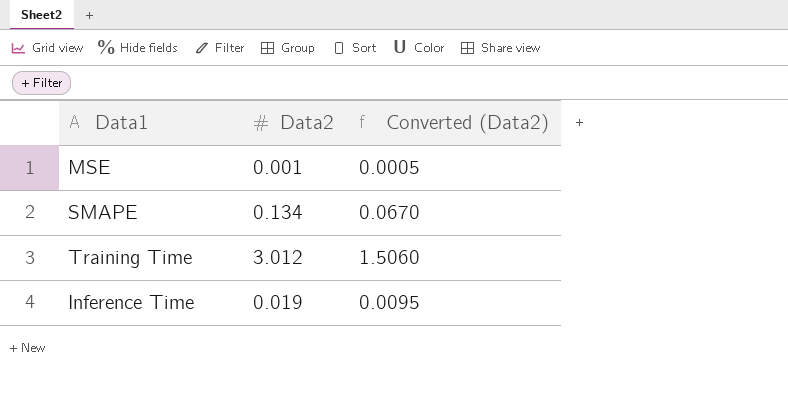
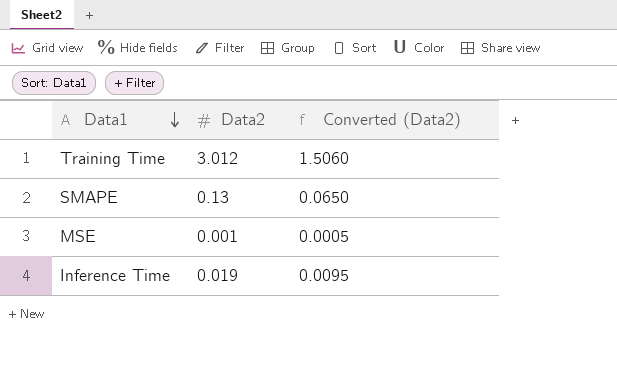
row order: none -> Data1 descending
SMAPE | Data2: 0.134 -> 0.13
SMAPE | Converted (Data2): 0.0670 -> 0.0650

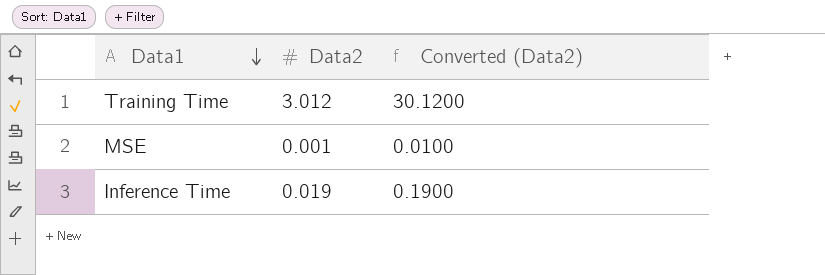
column Converted (Data2) | formula: [Data2] * 0.5 -> [Data2] * 10
row SMAPE: 0.13 | 0.0650 -> none

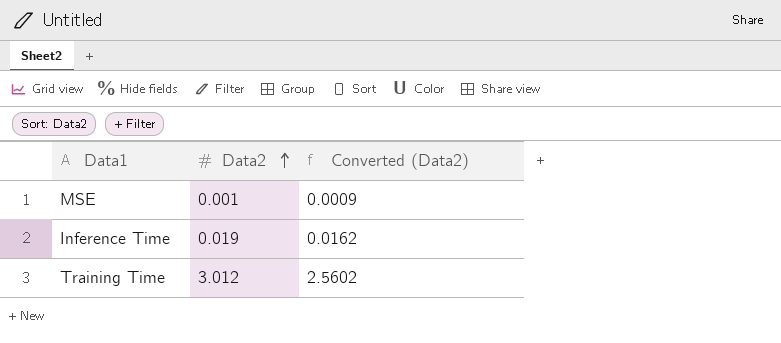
row order: Data1 descending -> Data2 ascending
column Converted (Data2) | formula: [Data2] * 10 -> [Data2] * 0.85

